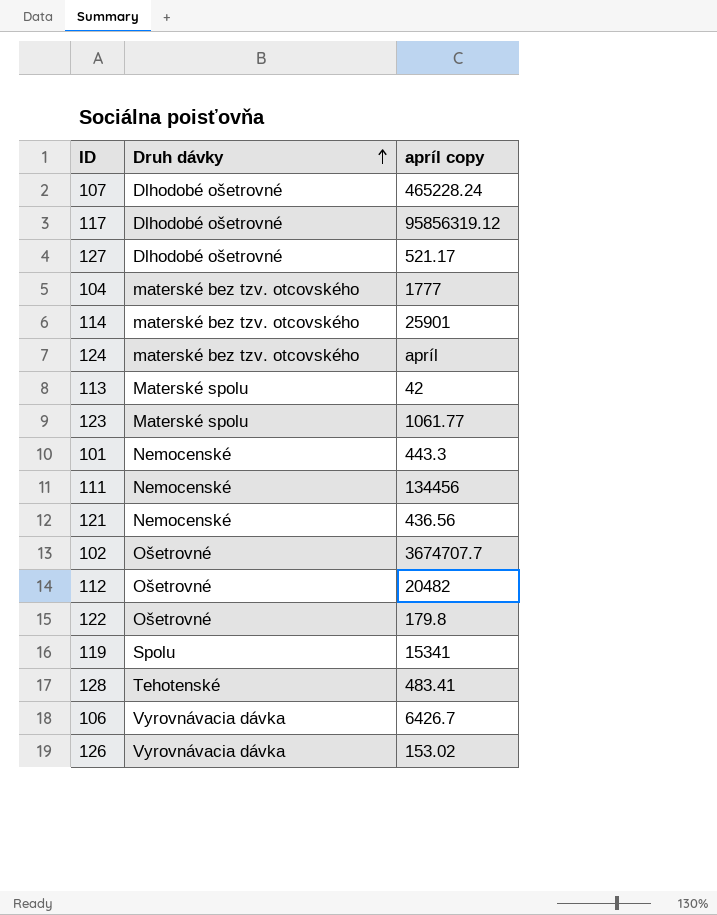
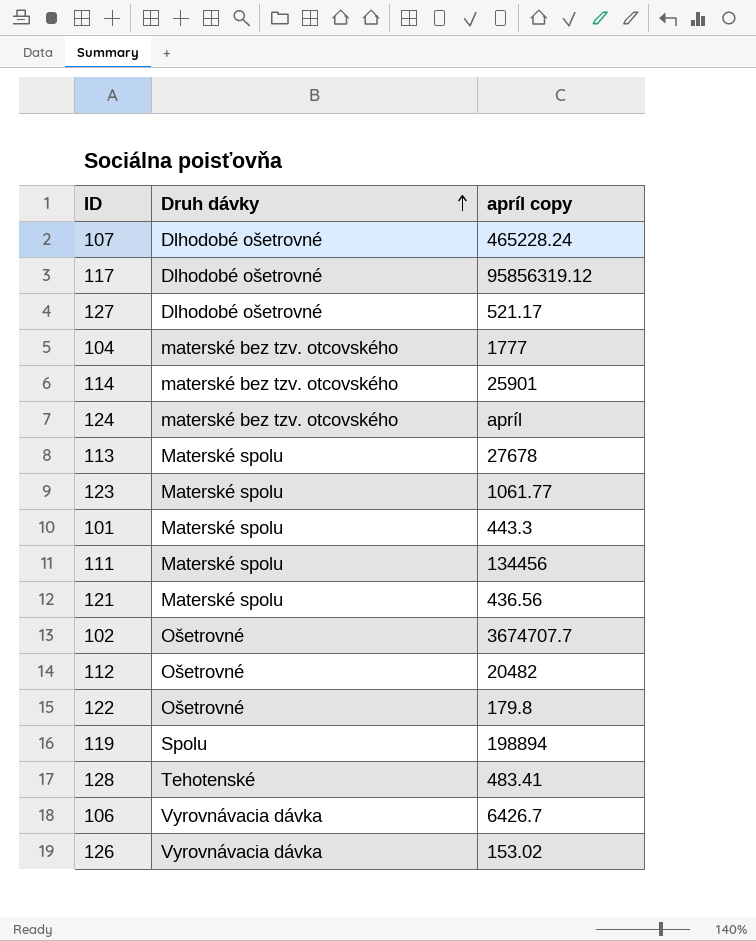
113 | apríl copy: 42 -> 27678
101 | Druh dávky: Nemocenské -> Materské spolu
111 | Druh dávky: Nemocenské -> Materské spolu
121 | Druh dávky: Nemocenské -> Materské spolu
119 | apríl copy: 15341 -> 198894

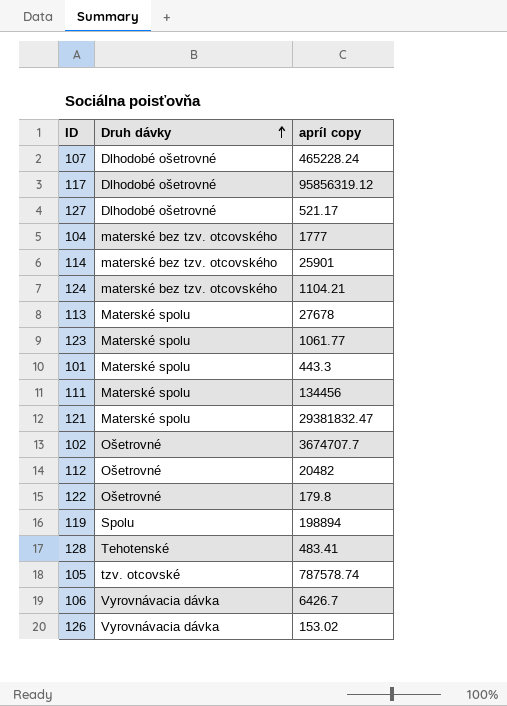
124 | apríl copy: apríl -> 1104.21
121 | apríl copy: 436.56 -> 29381832.47
row 105: none -> tzv. otcovské | 787578.74

